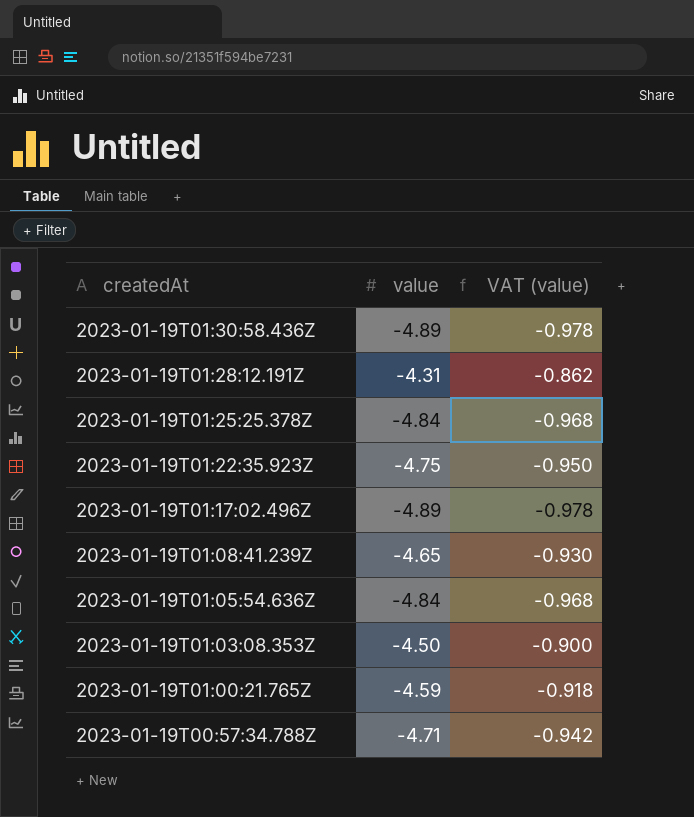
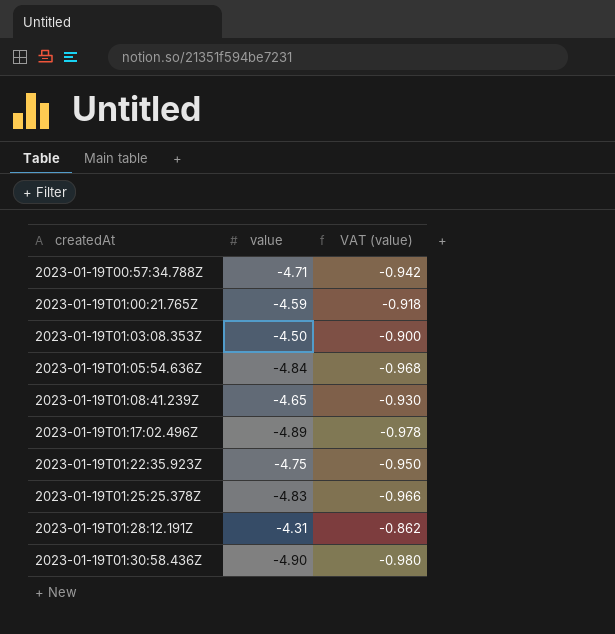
row order: createdAt descending -> createdAt ascending
2023-01-19T01:25:25.378Z | value: -4.84 -> -4.83
2023-01-19T01:25:25.378Z | VAT (value): -0.968 -> -0.966
2023-01-19T01:30:58.436Z | value: -4.89 -> -4.90
2023-01-19T01:30:58.436Z | VAT (value): -0.978 -> -0.980

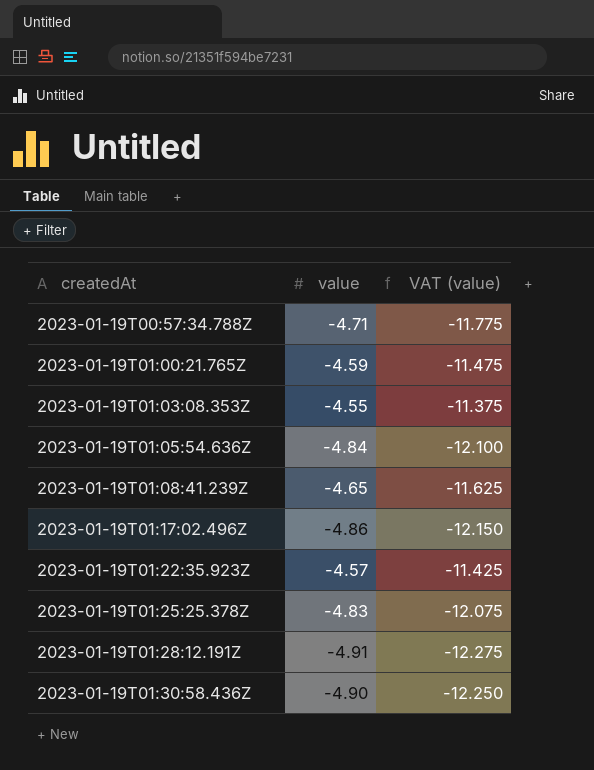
column VAT (value) | formula: [value] * 0.2 -> [value] * 2.5
2023-01-19T01:03:08.353Z | value: -4.50 -> -4.55
2023-01-19T01:17:02.496Z | value: -4.89 -> -4.86
2023-01-19T01:22:35.923Z | value: -4.75 -> -4.57
2023-01-19T01:28:12.191Z | value: -4.31 -> -4.91

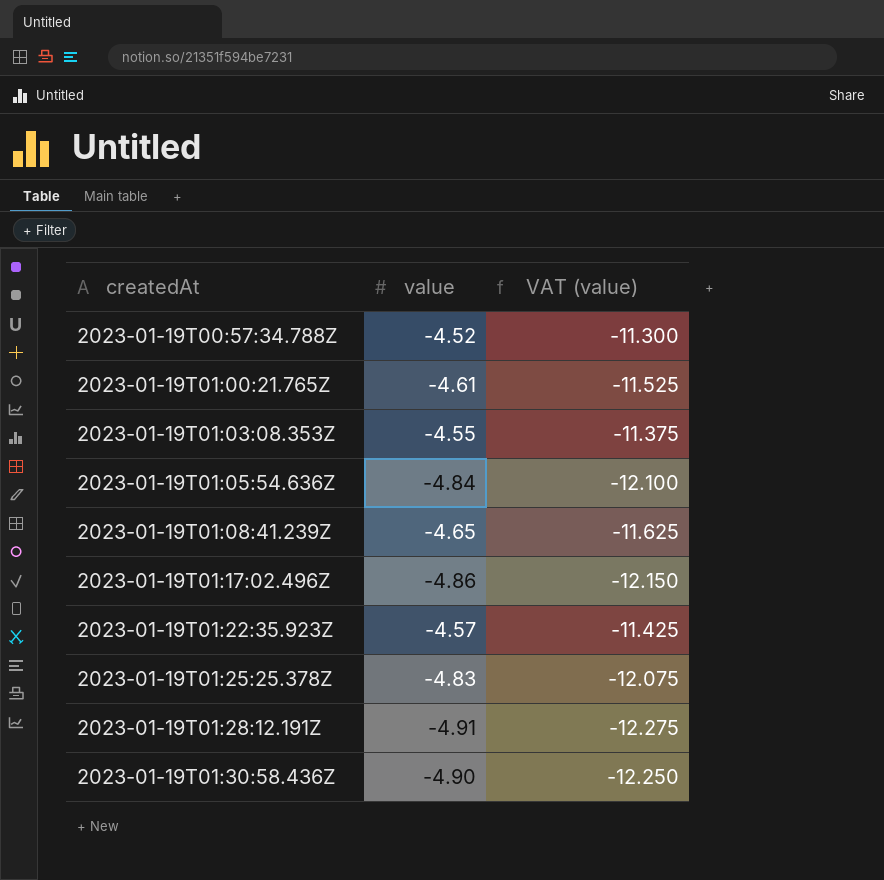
2023-01-19T00:57:34.788Z | value: -4.71 -> -4.52
2023-01-19T00:57:34.788Z | VAT (value): -11.775 -> -11.300
2023-01-19T01:00:21.765Z | value: -4.59 -> -4.61
2023-01-19T01:00:21.765Z | VAT (value): -11.475 -> -11.525

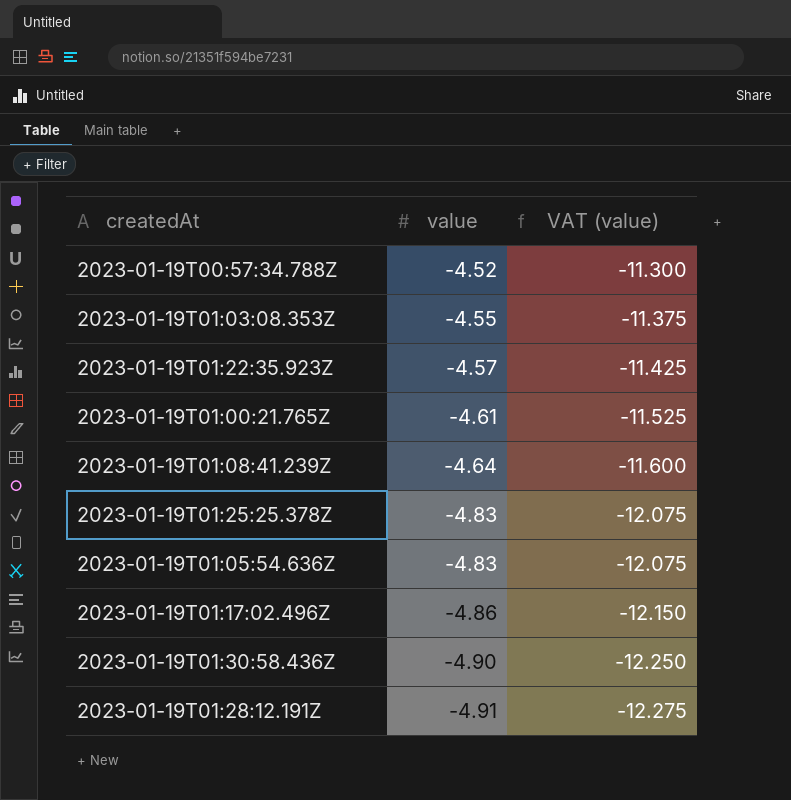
row order: createdAt ascending -> value descending
2023-01-19T01:08:41.239Z | value: -4.65 -> -4.64
2023-01-19T01:08:41.239Z | VAT (value): -11.625 -> -11.600
2023-01-19T01:05:54.636Z | value: -4.84 -> -4.83
2023-01-19T01:05:54.636Z | VAT (value): -12.100 -> -12.075

